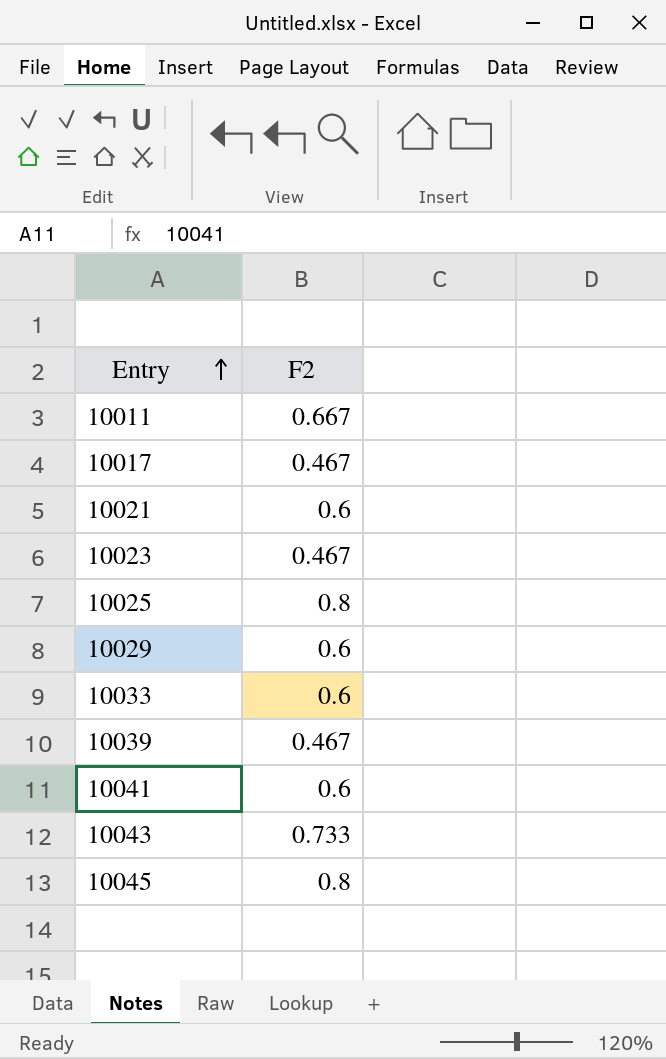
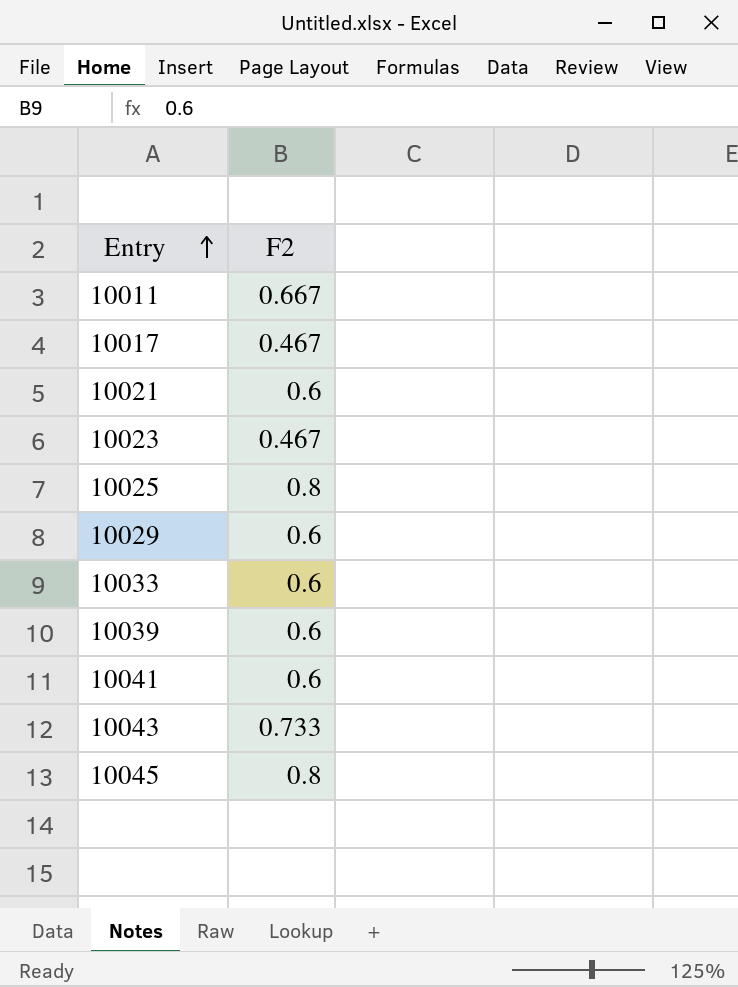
10039 | F2: 0.467 -> 0.6

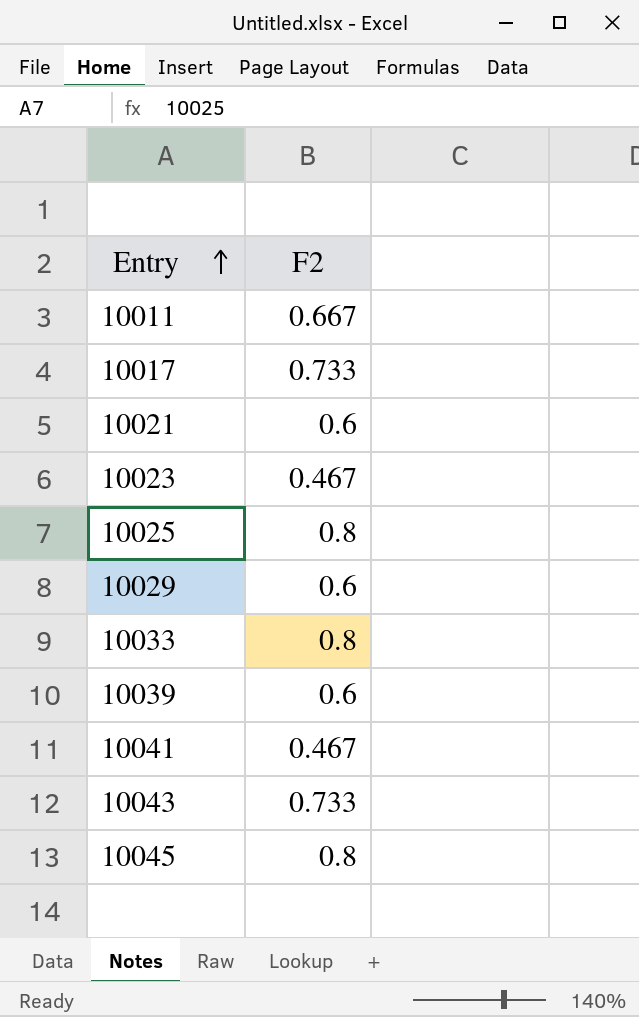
10017 | F2: 0.467 -> 0.733
10033 | F2: 0.6 -> 0.8
10041 | F2: 0.6 -> 0.467

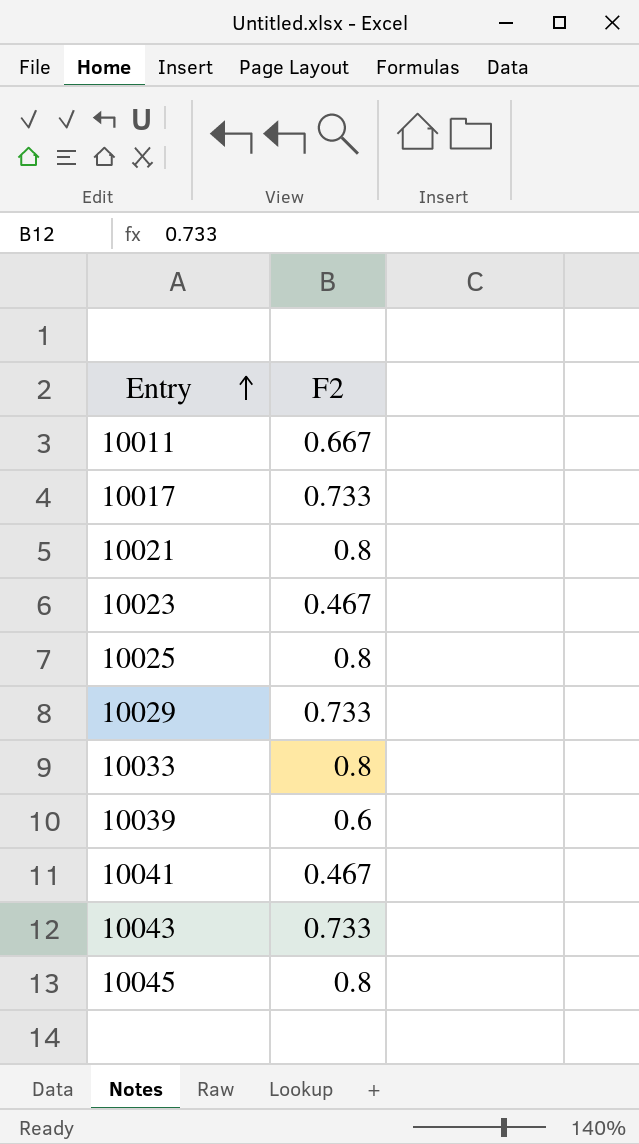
10021 | F2: 0.6 -> 0.8
10029 | F2: 0.6 -> 0.733

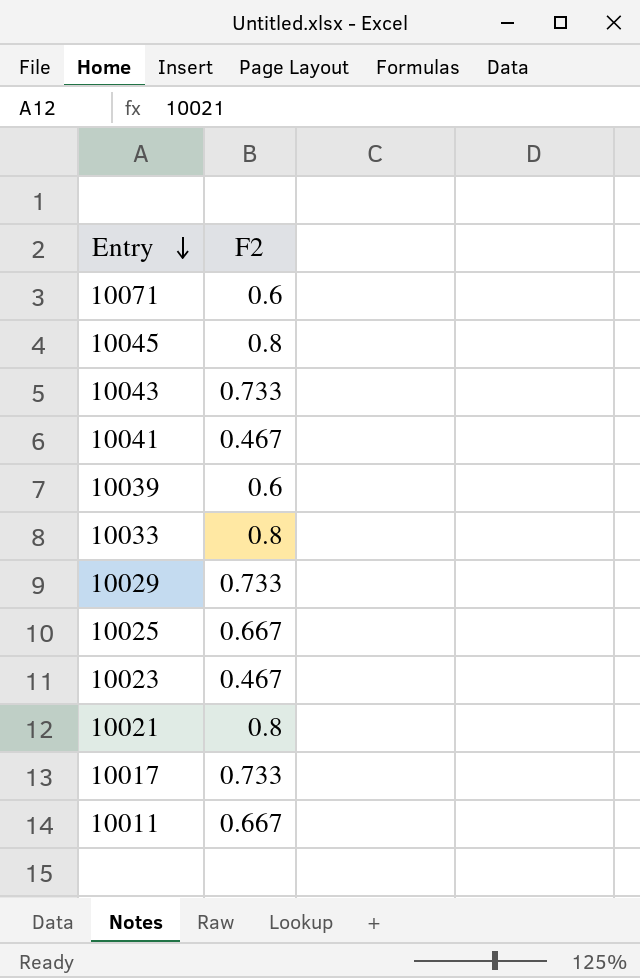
row order: Entry ascending -> Entry descending
row 10071: none -> 0.6
10025 | F2: 0.8 -> 0.667

